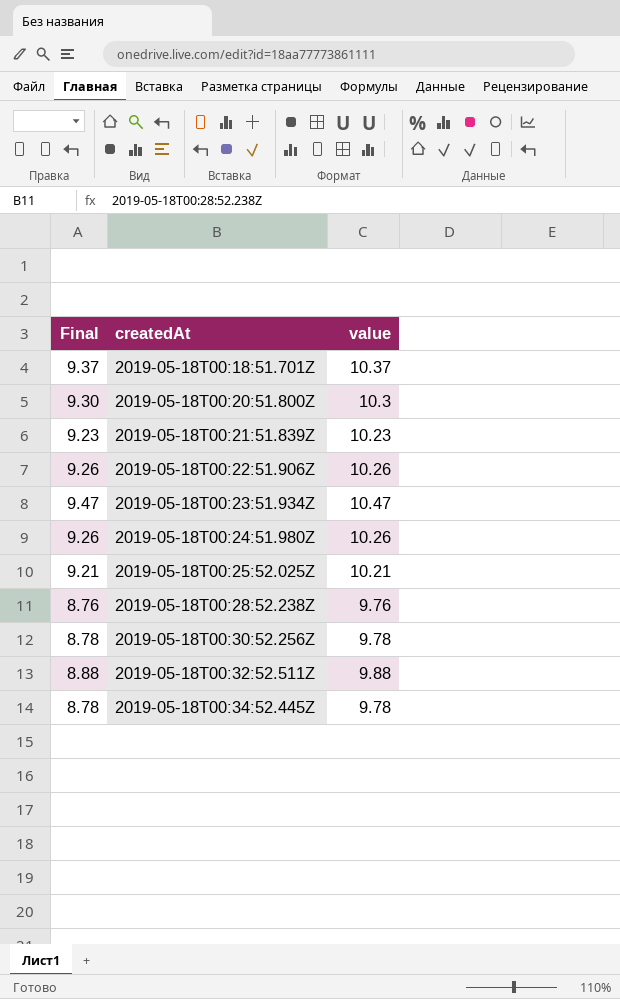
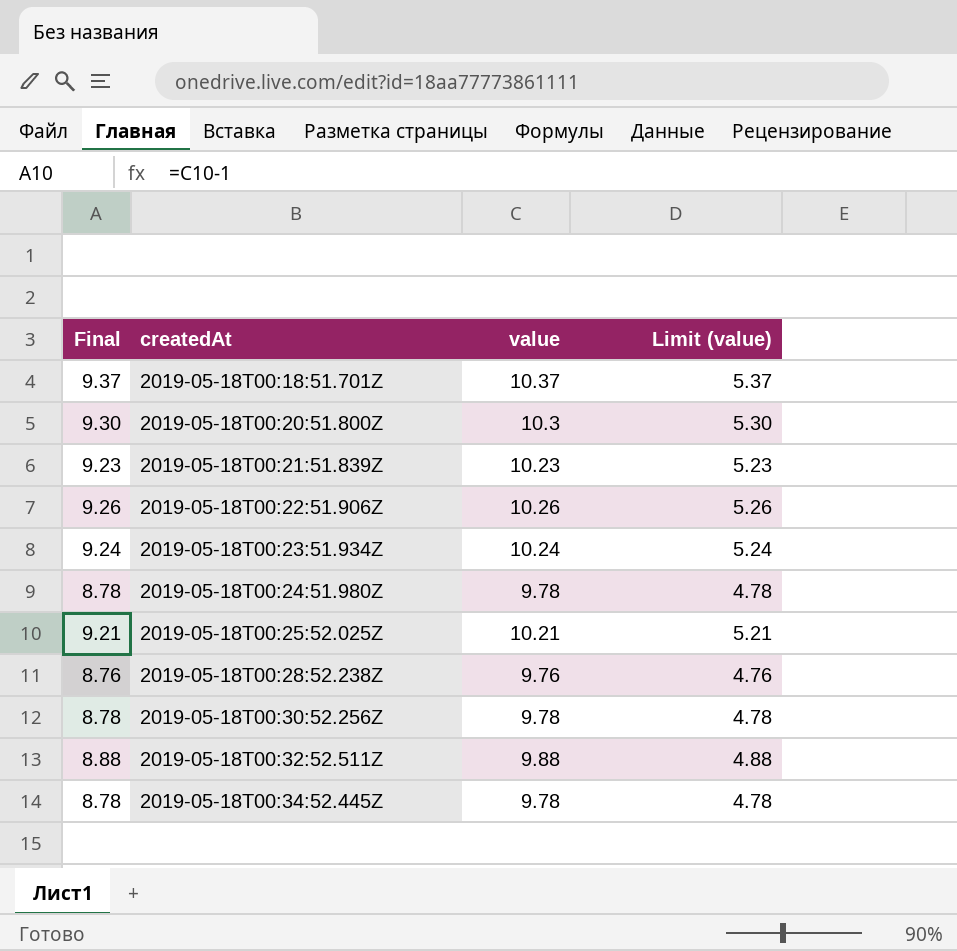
column Limit (value) | formula: none -> [value] - 5
2019-05-18T00:23:51.934Z | Final: 9.47 -> 9.24
2019-05-18T00:23:51.934Z | value: 10.47 -> 10.24
2019-05-18T00:24:51.980Z | Final: 9.26 -> 8.78
2019-05-18T00:24:51.980Z | value: 10.26 -> 9.78

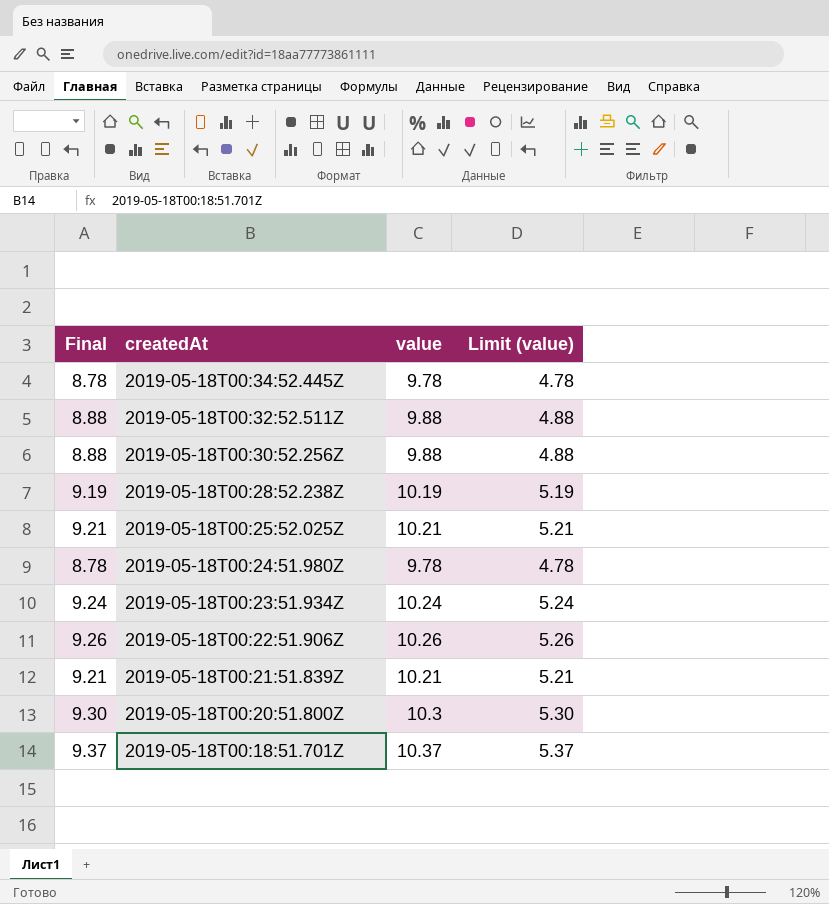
row order: createdAt ascending -> createdAt descending
2019-05-18T00:30:52.256Z | Final: 8.78 -> 8.88
2019-05-18T00:30:52.256Z | value: 9.78 -> 9.88
2019-05-18T00:30:52.256Z | Limit (value): 4.78 -> 4.88
2019-05-18T00:28:52.238Z | Final: 8.76 -> 9.19
2019-05-18T00:28:52.238Z | value: 9.76 -> 10.19
2019-05-18T00:28:52.238Z | Limit (value): 4.76 -> 5.19
2019-05-18T00:21:51.839Z | Final: 9.23 -> 9.21
2019-05-18T00:21:51.839Z | value: 10.23 -> 10.21
2019-05-18T00:21:51.839Z | Limit (value): 5.23 -> 5.21

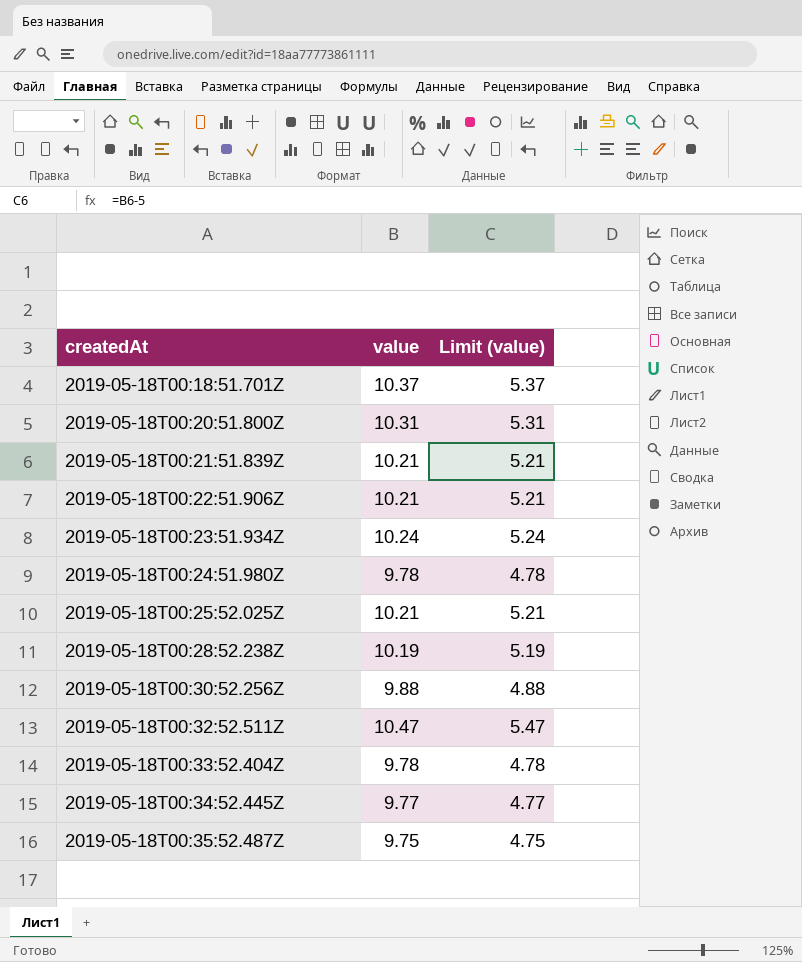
row order: createdAt descending -> createdAt ascending
column Final | formula: [value] - 1 -> none
2019-05-18T00:20:51.800Z | value: 10.3 -> 10.31
2019-05-18T00:20:51.800Z | Limit (value): 5.30 -> 5.31
2019-05-18T00:22:51.906Z | value: 10.26 -> 10.21
2019-05-18T00:22:51.906Z | Limit (value): 5.26 -> 5.21
2019-05-18T00:32:52.511Z | value: 9.88 -> 10.47
2019-05-18T00:32:52.511Z | Limit (value): 4.88 -> 5.47
row 2019-05-18T00:33:52.404Z: none -> 9.78 | 4.78
2019-05-18T00:34:52.445Z | value: 9.78 -> 9.77
2019-05-18T00:34:52.445Z | Limit (value): 4.78 -> 4.77
row 2019-05-18T00:35:52.487Z: none -> 9.75 | 4.75

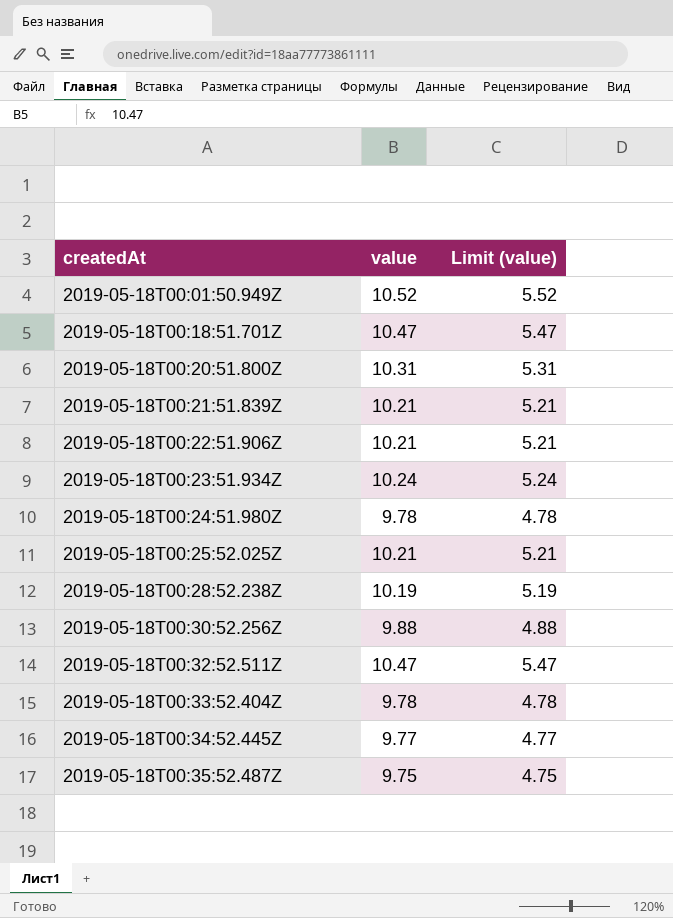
row 2019-05-18T00:01:50.949Z: none -> 10.52 | 5.52
2019-05-18T00:18:51.701Z | value: 10.37 -> 10.47
2019-05-18T00:18:51.701Z | Limit (value): 5.37 -> 5.47

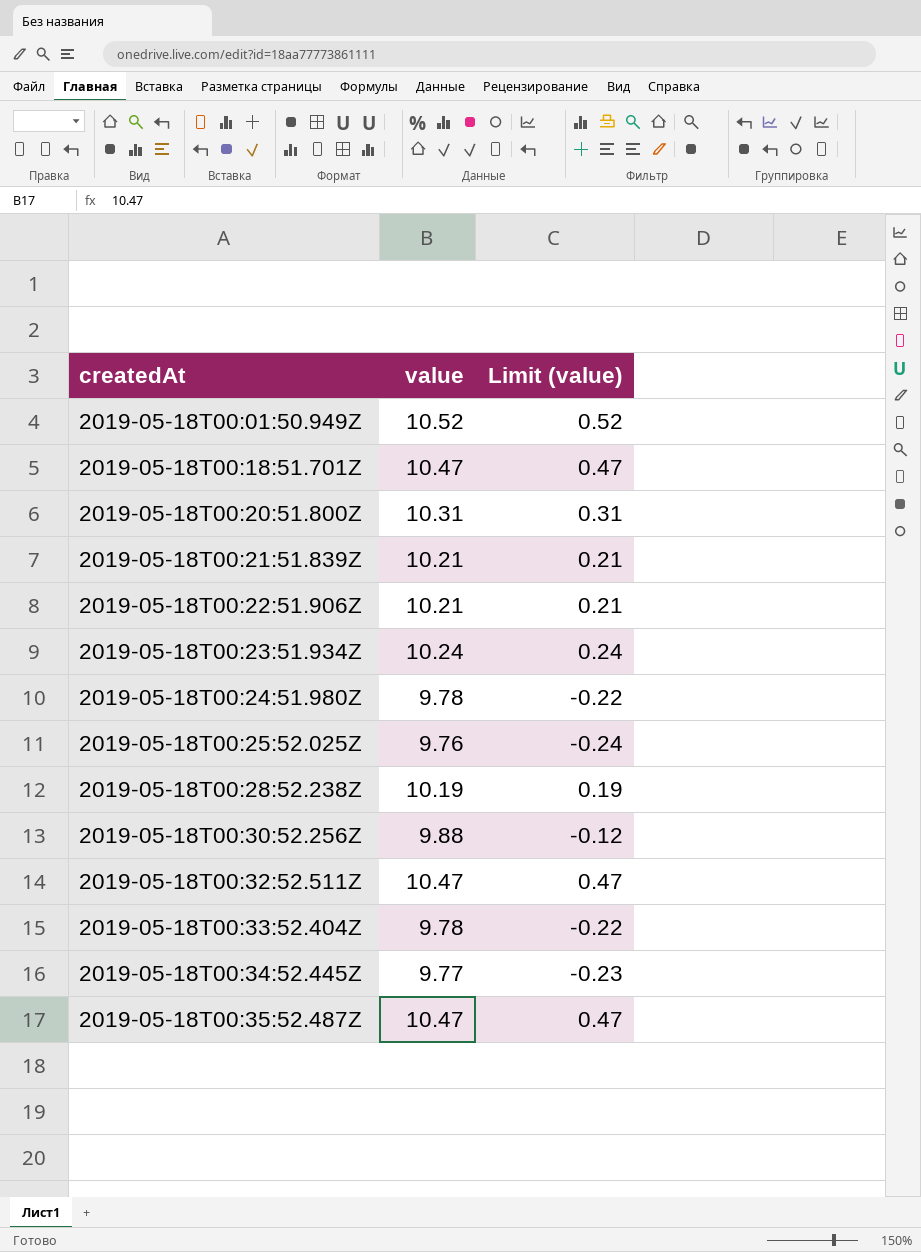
column Limit (value) | formula: [value] - 5 -> [value] - 10
2019-05-18T00:25:52.025Z | value: 10.21 -> 9.76
2019-05-18T00:35:52.487Z | value: 9.75 -> 10.47

